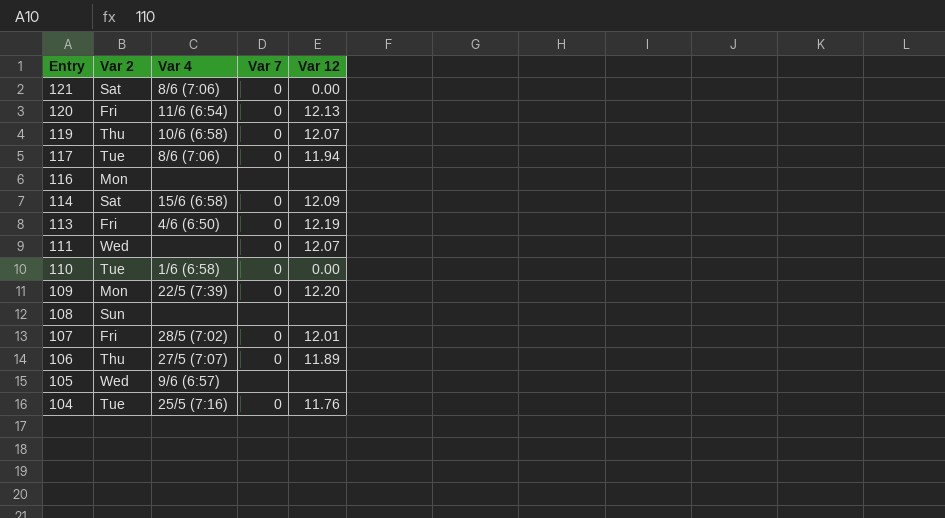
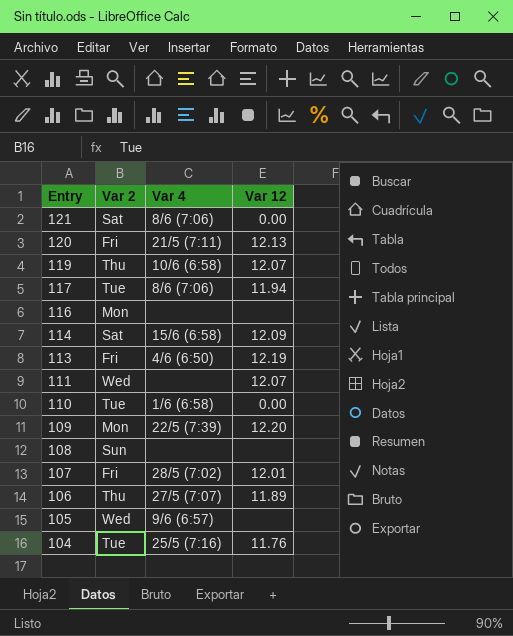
column Var 7 | position: 4 -> none
120 | Var 4: 11/6 (6:54) -> 21/5 (7:11)

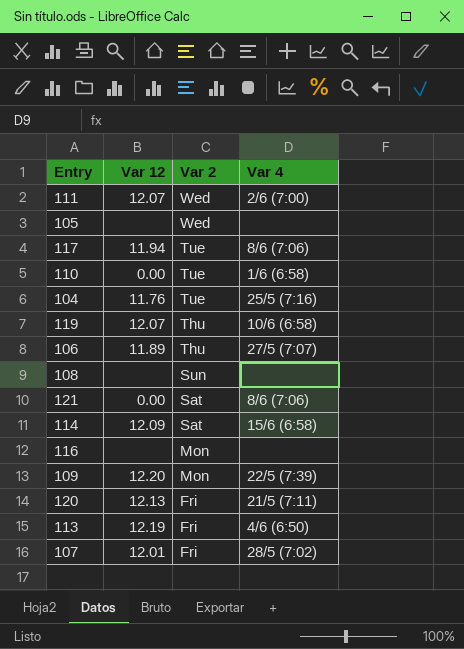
row order: Entry descending -> Var 2 descending
column Var 12 | position: 4 -> 2
111 | Var 4: none -> 2/6 (7:00)
105 | Var 4: 9/6 (6:57) -> none

